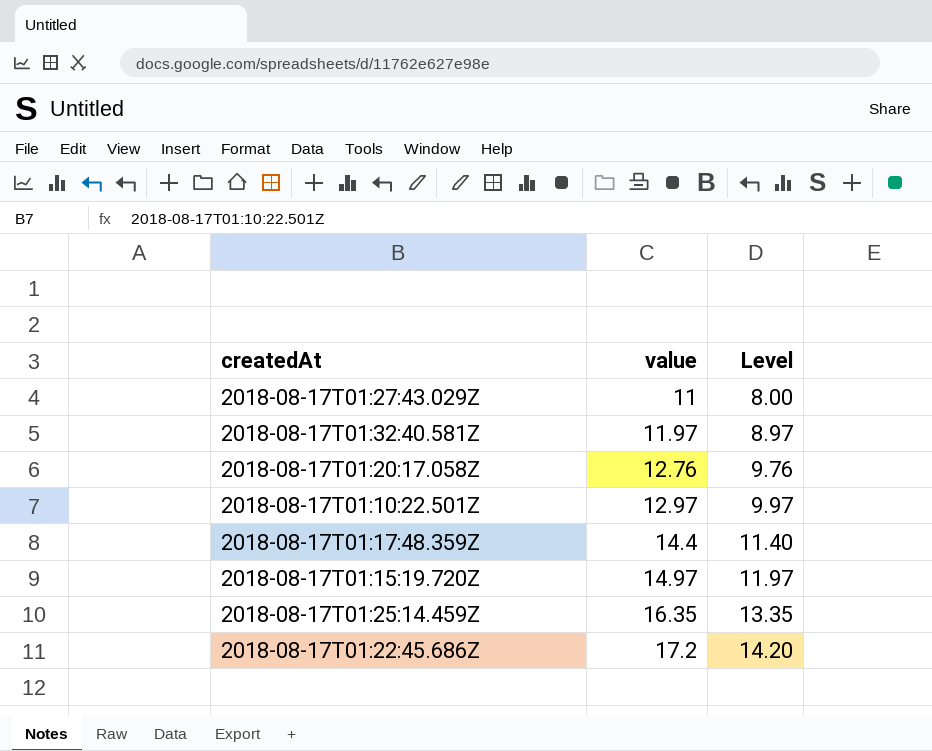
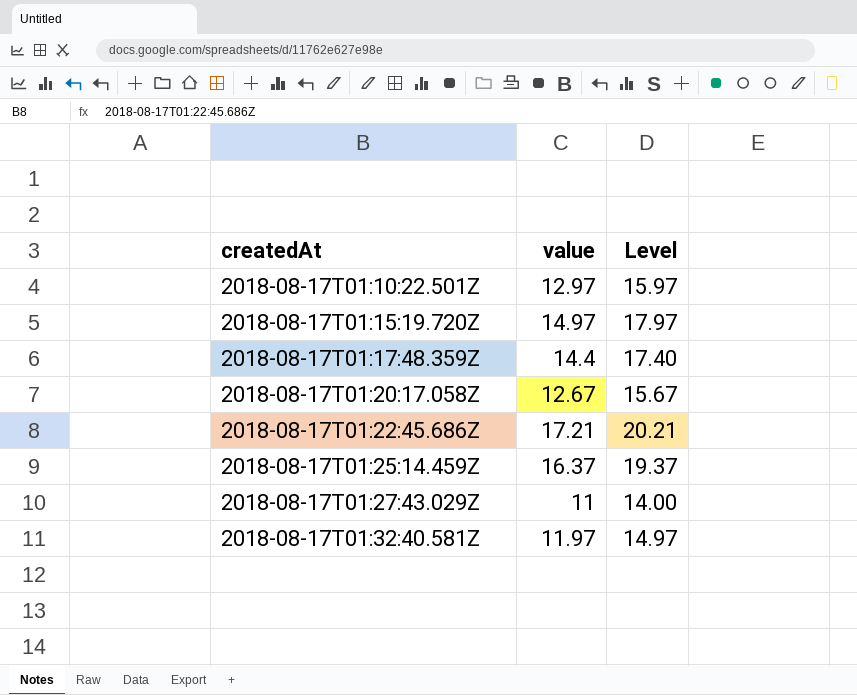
row order: value ascending -> createdAt ascending
column Level | formula: [value] - 3 -> [value] + 3
2018-08-17T01:20:17.058Z | value: 12.76 -> 12.67
2018-08-17T01:22:45.686Z | value: 17.2 -> 17.21
2018-08-17T01:25:14.459Z | value: 16.35 -> 16.37

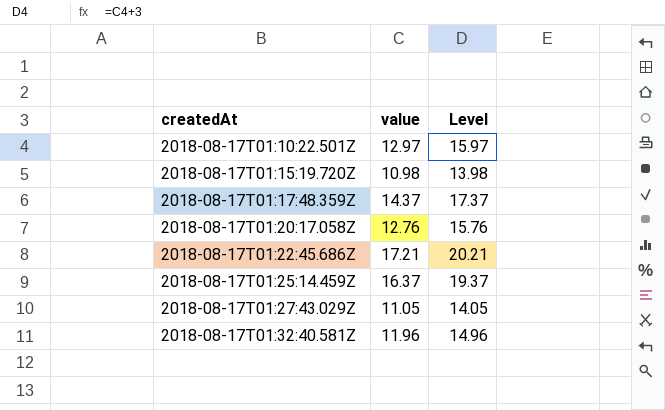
2018-08-17T01:15:19.720Z | value: 14.97 -> 10.98
2018-08-17T01:15:19.720Z | Level: 17.97 -> 13.98
2018-08-17T01:17:48.359Z | value: 14.4 -> 14.37
2018-08-17T01:17:48.359Z | Level: 17.40 -> 17.37
2018-08-17T01:20:17.058Z | value: 12.67 -> 12.76
2018-08-17T01:20:17.058Z | Level: 15.67 -> 15.76
2018-08-17T01:27:43.029Z | value: 11 -> 11.05
2018-08-17T01:27:43.029Z | Level: 14.00 -> 14.05
2018-08-17T01:32:40.581Z | value: 11.97 -> 11.96
2018-08-17T01:32:40.581Z | Level: 14.97 -> 14.96

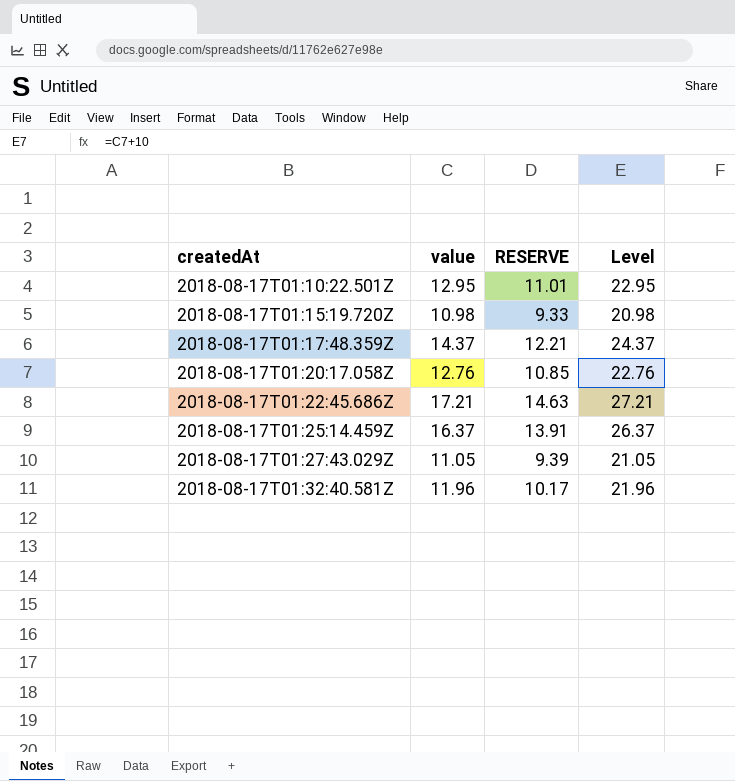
column RESERVE | formula: none -> [value] * 0.85
column Level | formula: [value] + 3 -> [value] + 10
2018-08-17T01:10:22.501Z | value: 12.97 -> 12.95

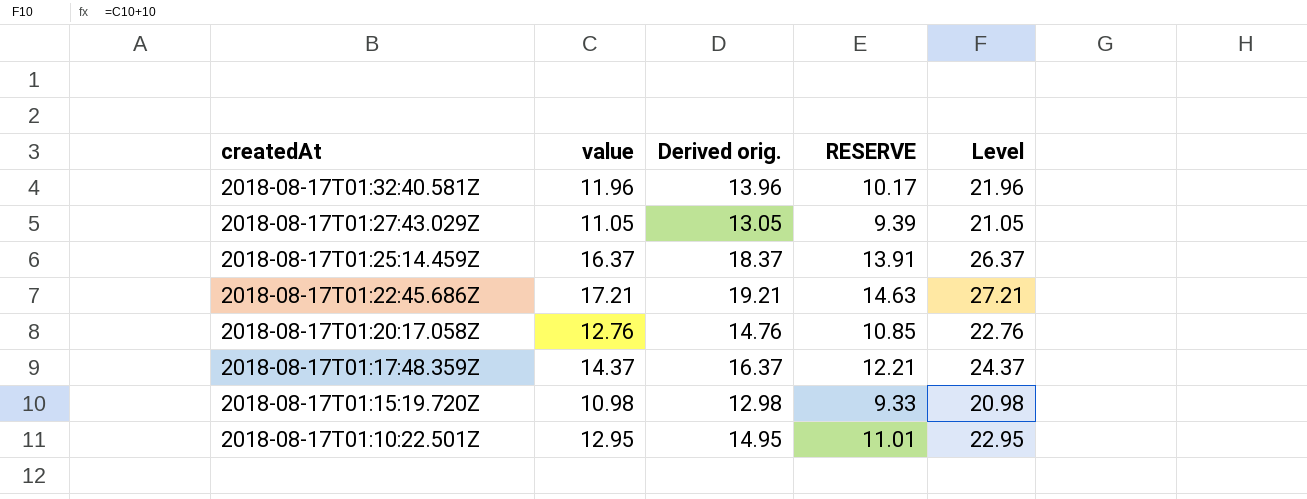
row order: createdAt ascending -> createdAt descending
column Derived orig. | formula: none -> [value] + 2

